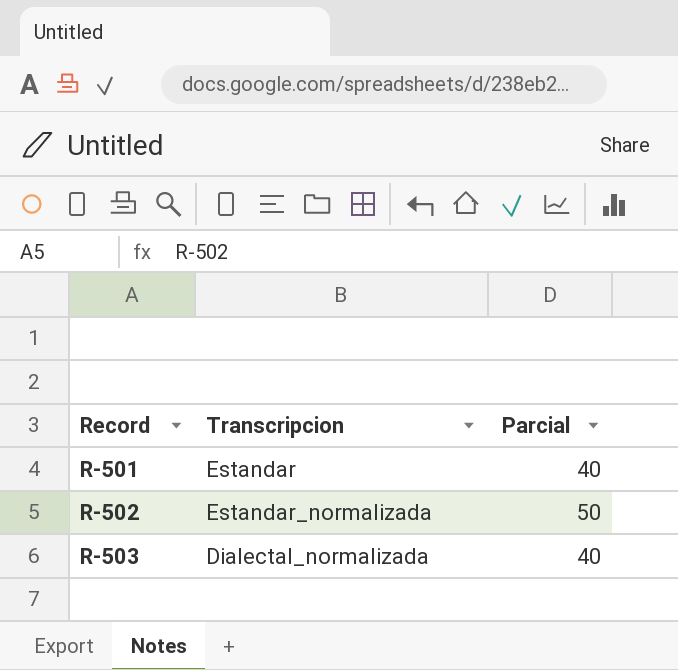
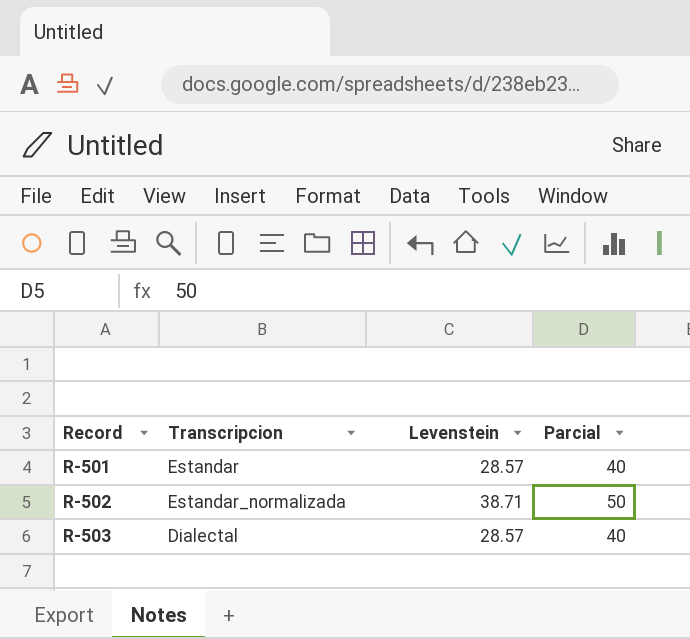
column Levenstein | position: none -> 3
R-503 | Transcripcion: Dialectal_normalizada -> Dialectal

